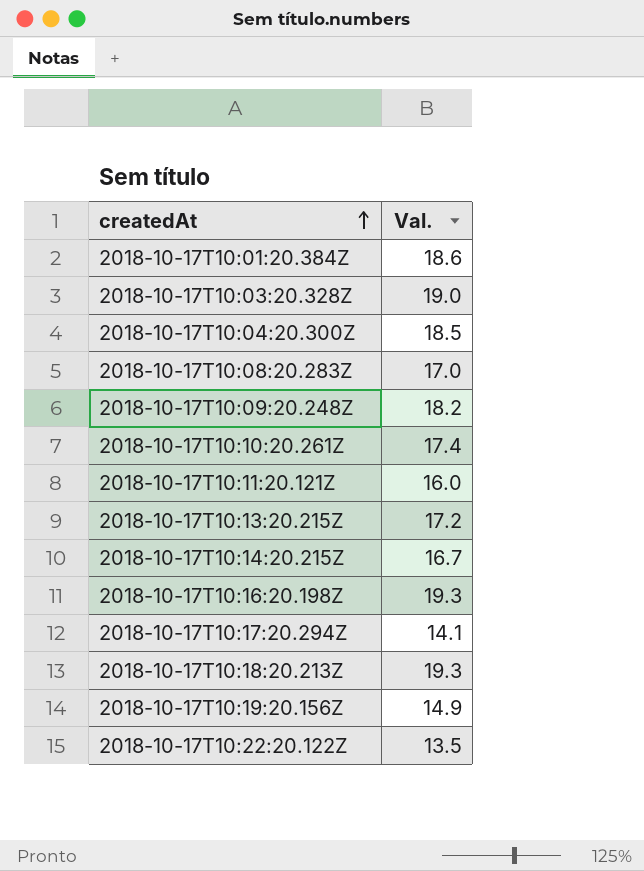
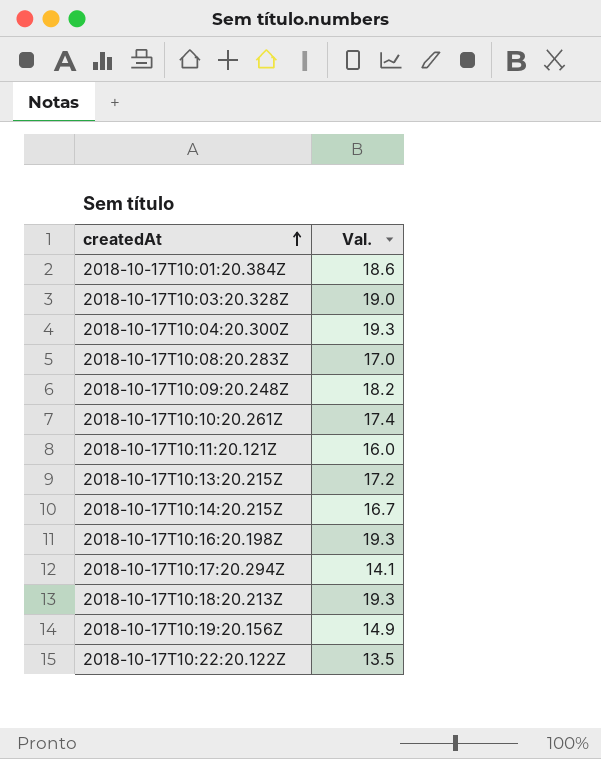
2018-10-17T10:04:20.300Z | Val.: 18.5 -> 19.3

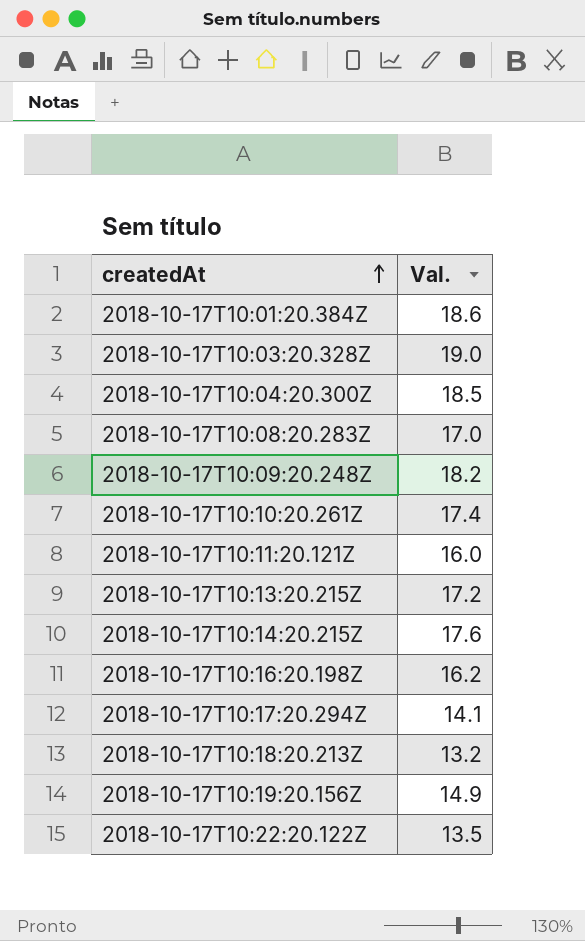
2018-10-17T10:04:20.300Z | Val.: 19.3 -> 18.5
2018-10-17T10:14:20.215Z | Val.: 16.7 -> 17.6
2018-10-17T10:16:20.198Z | Val.: 19.3 -> 16.2
2018-10-17T10:18:20.213Z | Val.: 19.3 -> 13.2

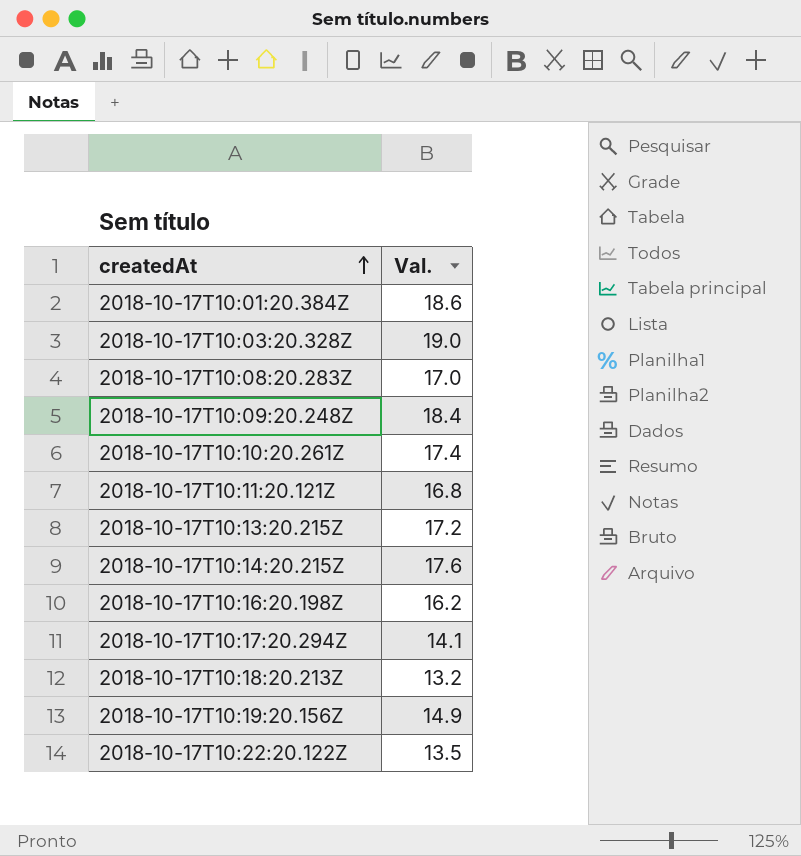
row 2018-10-17T10:04:20.300Z: 18.5 -> none
2018-10-17T10:09:20.248Z | Val.: 18.2 -> 18.4
2018-10-17T10:11:20.121Z | Val.: 16.0 -> 16.8

